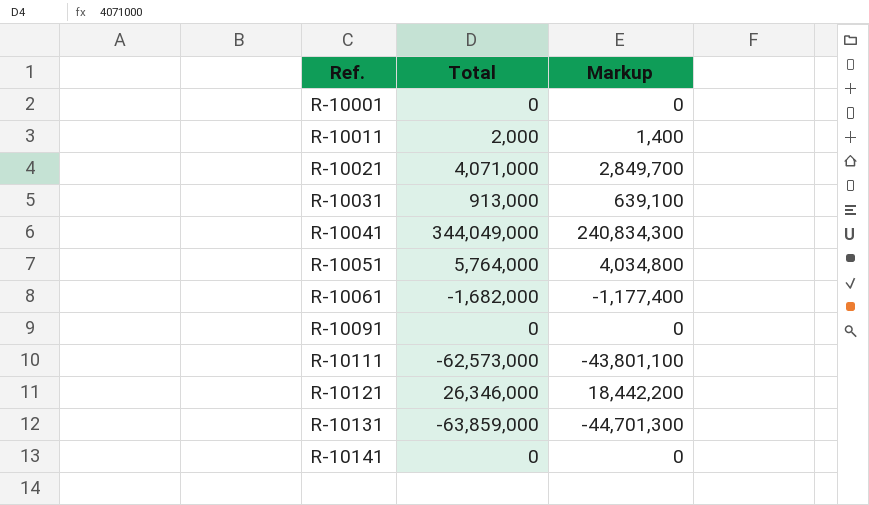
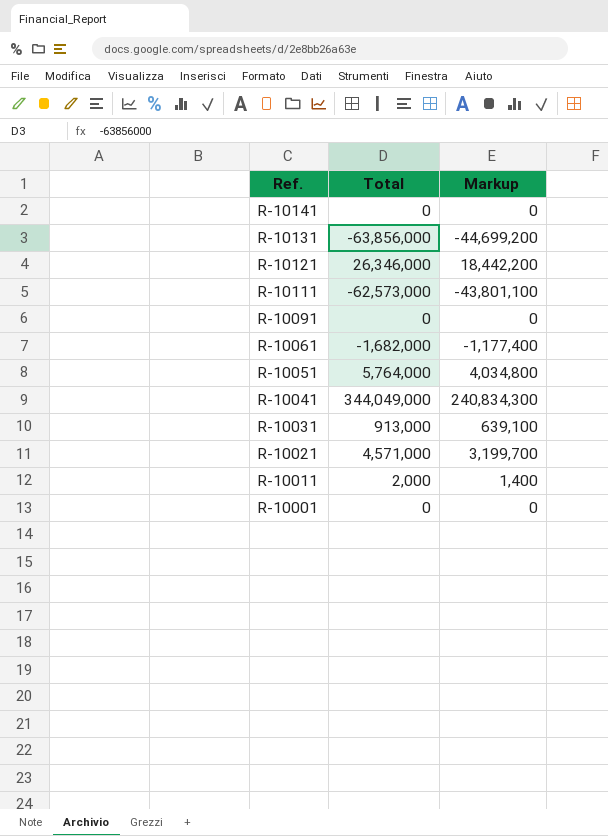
row order: Ref. ascending -> Ref. descending
R-10131 | Total: -63,859,000 -> -63,856,000
R-10131 | Markup: -44,701,300 -> -44,699,200
R-10021 | Total: 4,071,000 -> 4,571,000
R-10021 | Markup: 2,849,700 -> 3,199,700

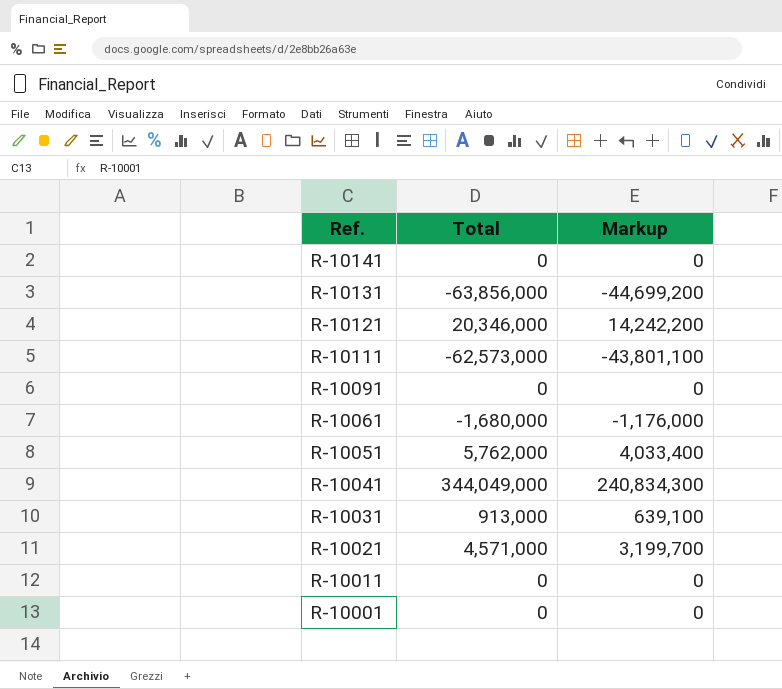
R-10121 | Total: 26,346,000 -> 20,346,000
R-10121 | Markup: 18,442,200 -> 14,242,200
R-10061 | Total: -1,682,000 -> -1,680,000
R-10061 | Markup: -1,177,400 -> -1,176,000
R-10051 | Total: 5,764,000 -> 5,762,000
R-10051 | Markup: 4,034,800 -> 4,033,400
R-10011 | Total: 2,000 -> 0
R-10011 | Markup: 1,400 -> 0

